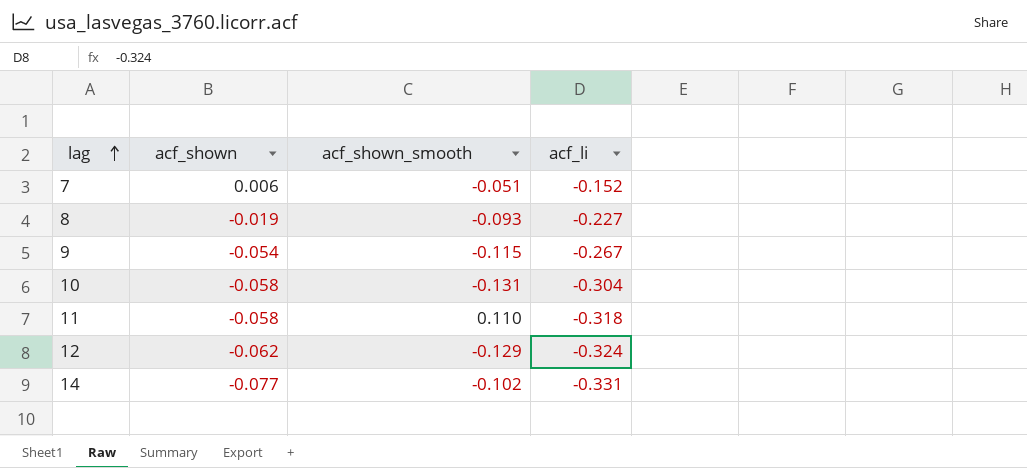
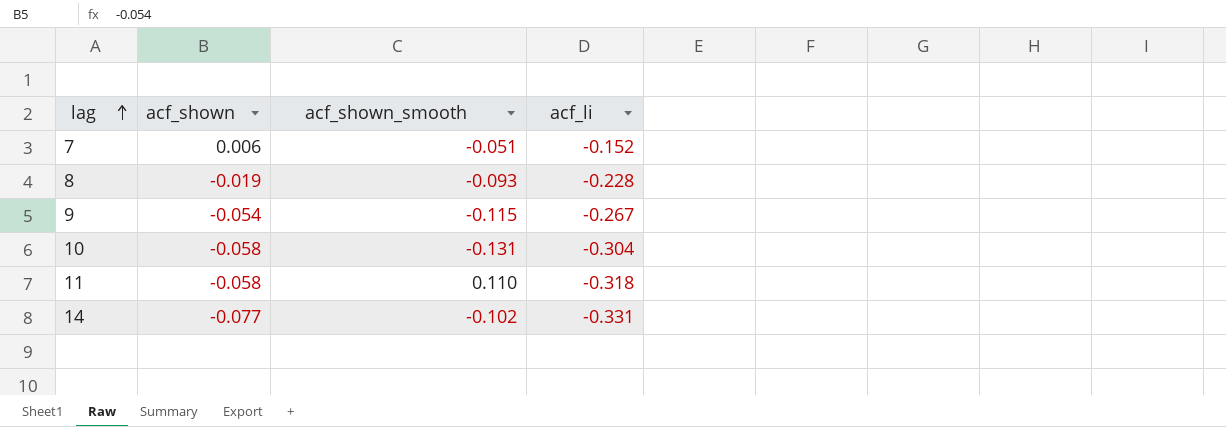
row 12: -0.062 | -0.129 | -0.324 -> none
8 | acf_li: -0.227 -> -0.228

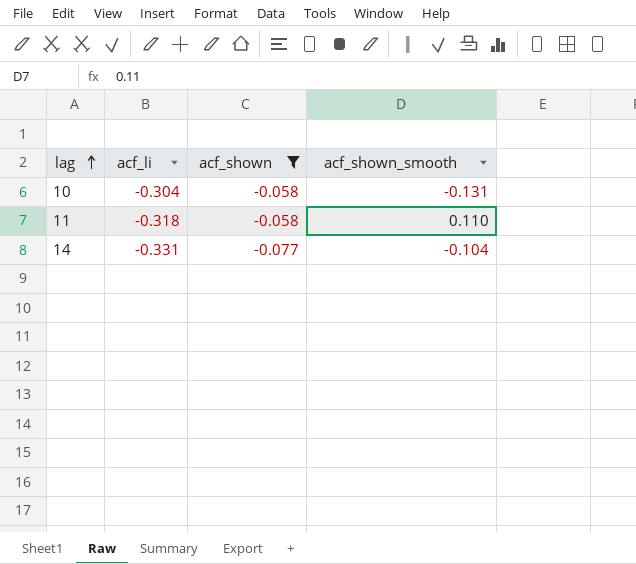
filter: none -> acf_shown <= -0.058
column acf_li | position: 4 -> 2
14 | acf_shown_smooth: -0.102 -> -0.104

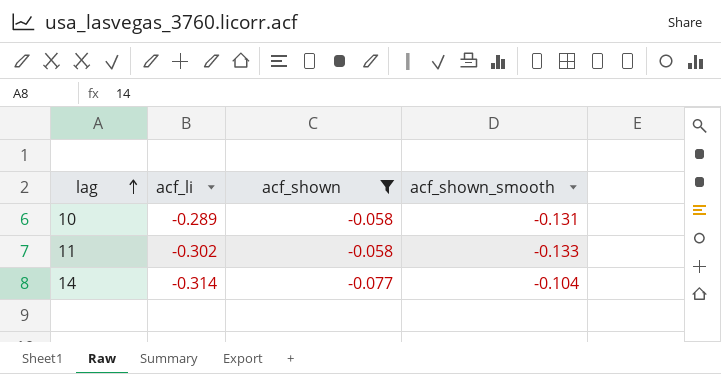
10 | acf_li: -0.304 -> -0.289
11 | acf_li: -0.318 -> -0.302
11 | acf_shown_smooth: 0.110 -> -0.133
14 | acf_li: -0.331 -> -0.314

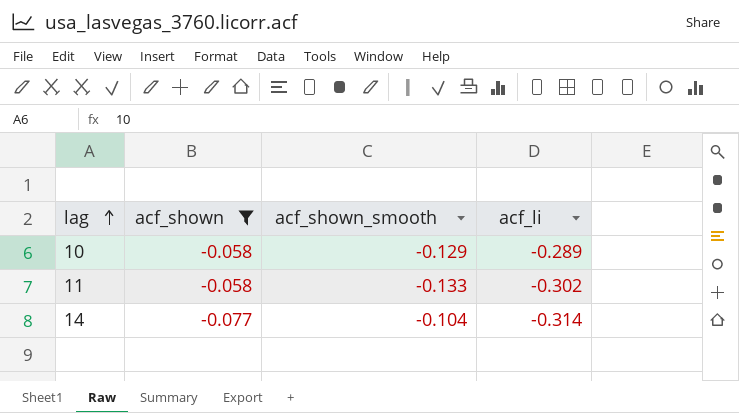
column acf_li | position: 2 -> 4
10 | acf_shown_smooth: -0.131 -> -0.129

